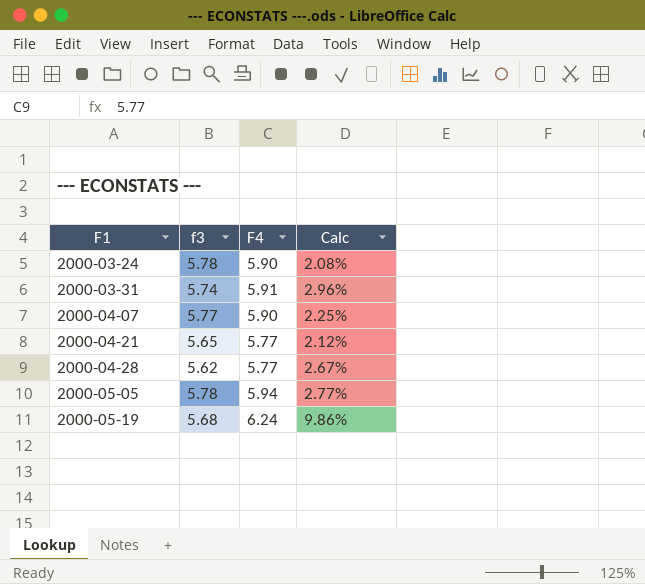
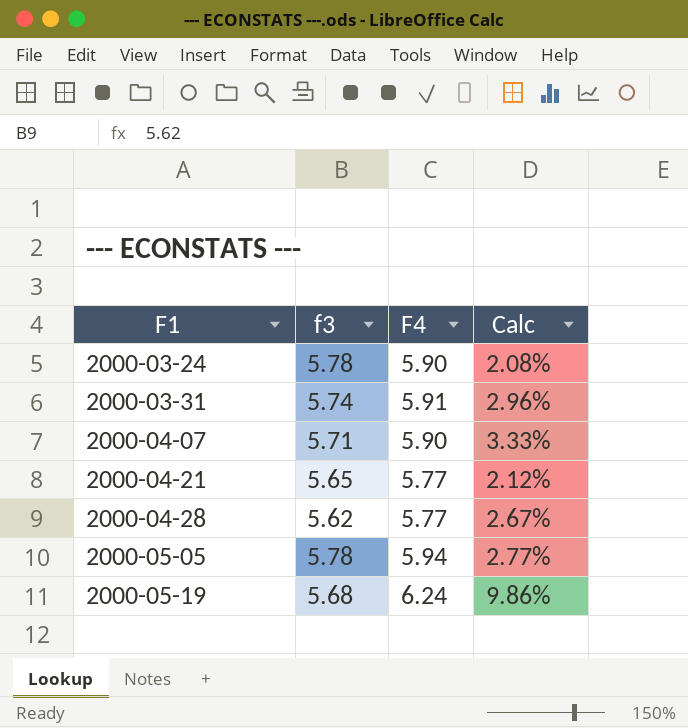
2000-04-07 | f3: 5.77 -> 5.71
2000-04-07 | Calc: 2.25% -> 3.33%

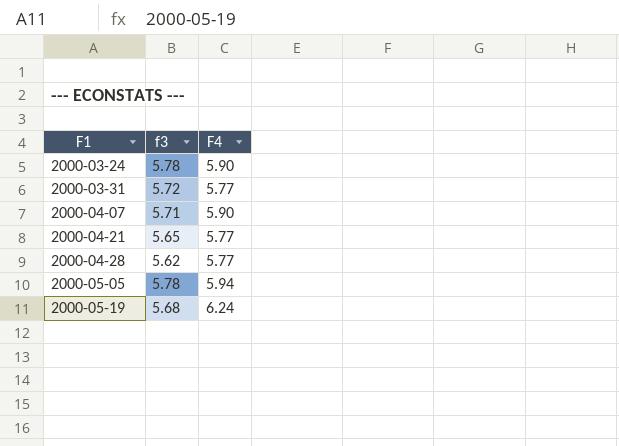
column Calc | formula: ([F4] - [f3]) / [f3] -> none
2000-03-31 | f3: 5.74 -> 5.72
2000-03-31 | F4: 5.91 -> 5.77

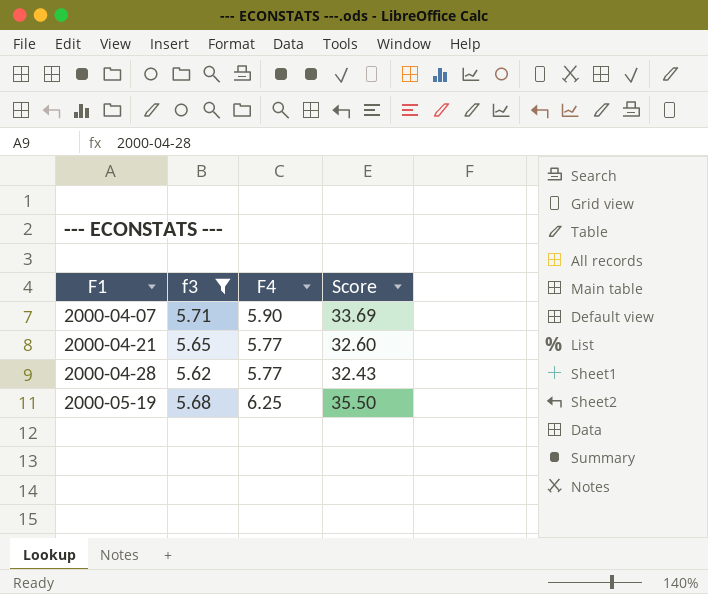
filter: none -> f3 <= 5.71
column Score | formula: none -> [f3] * [F4]
2000-05-19 | F4: 6.24 -> 6.25

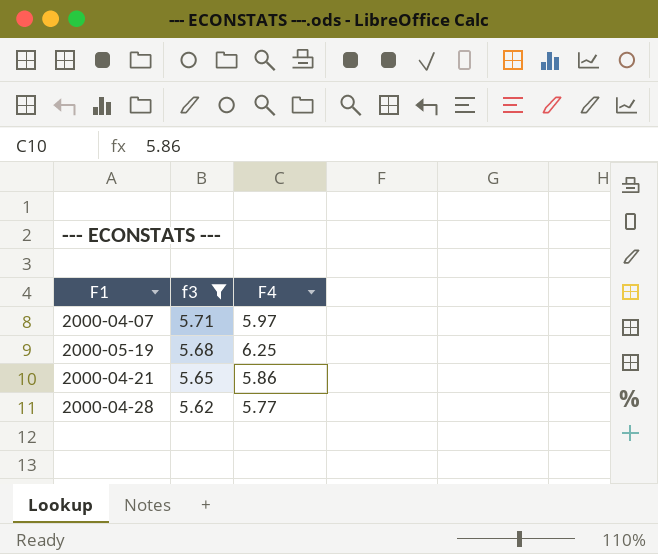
row order: F1 ascending -> f3 descending
column Score | formula: [f3] * [F4] -> none
2000-04-07 | F4: 5.90 -> 5.97
2000-04-21 | F4: 5.77 -> 5.86

